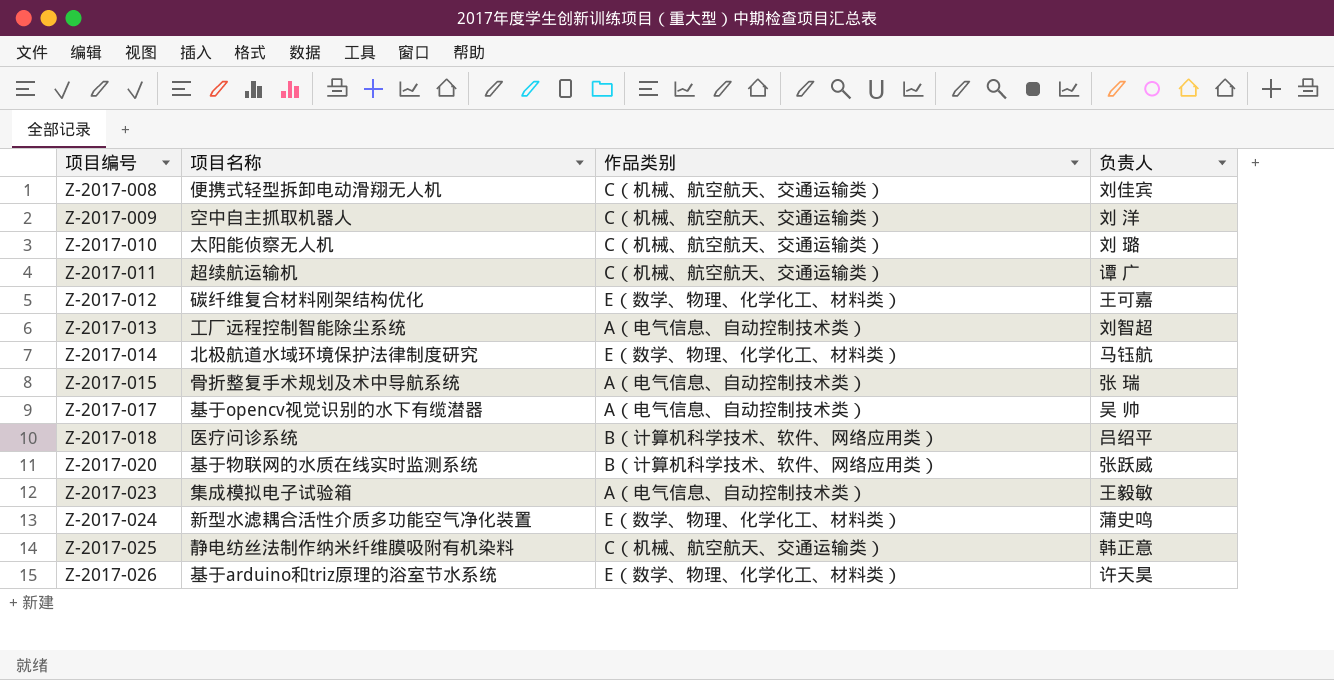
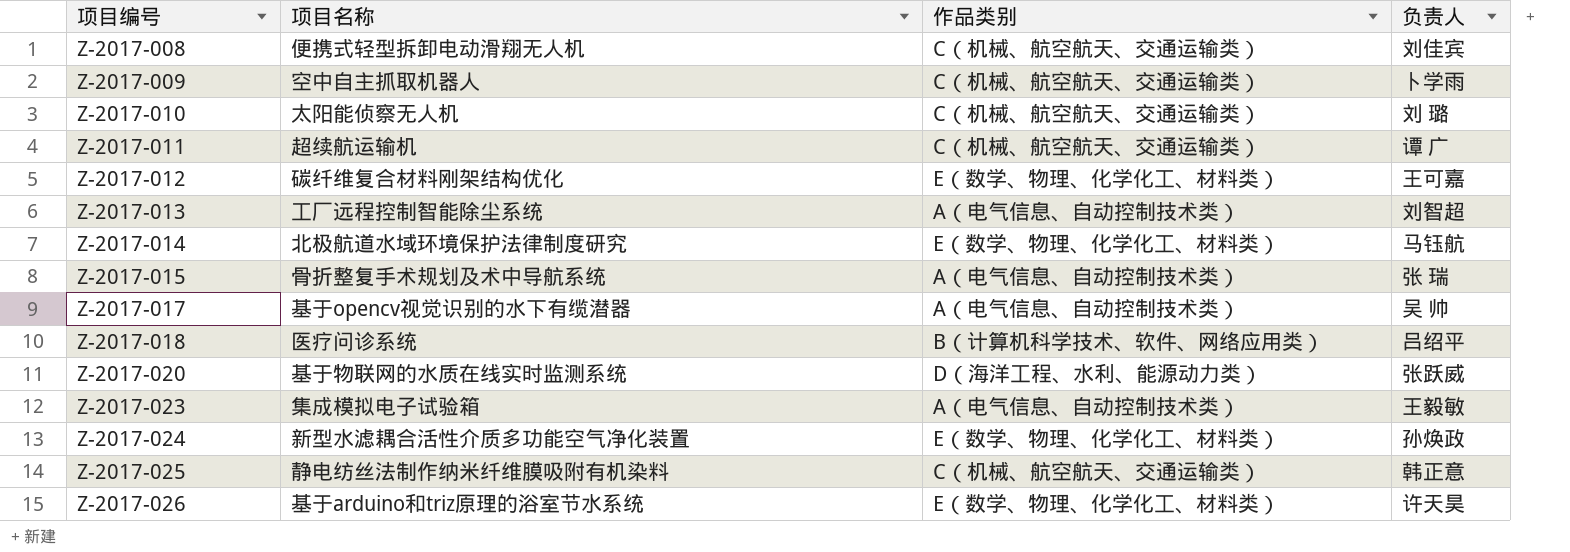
Z-2017-009 | 负责人: 刘 洋 -> 卜学雨
Z-2017-020 | 作品类别: B（计算机科学技术、软件、网络应用类） -> D（海洋工程、水利、能源动力类）
Z-2017-024 | 负责人: 蒲史鸣 -> 孙焕政

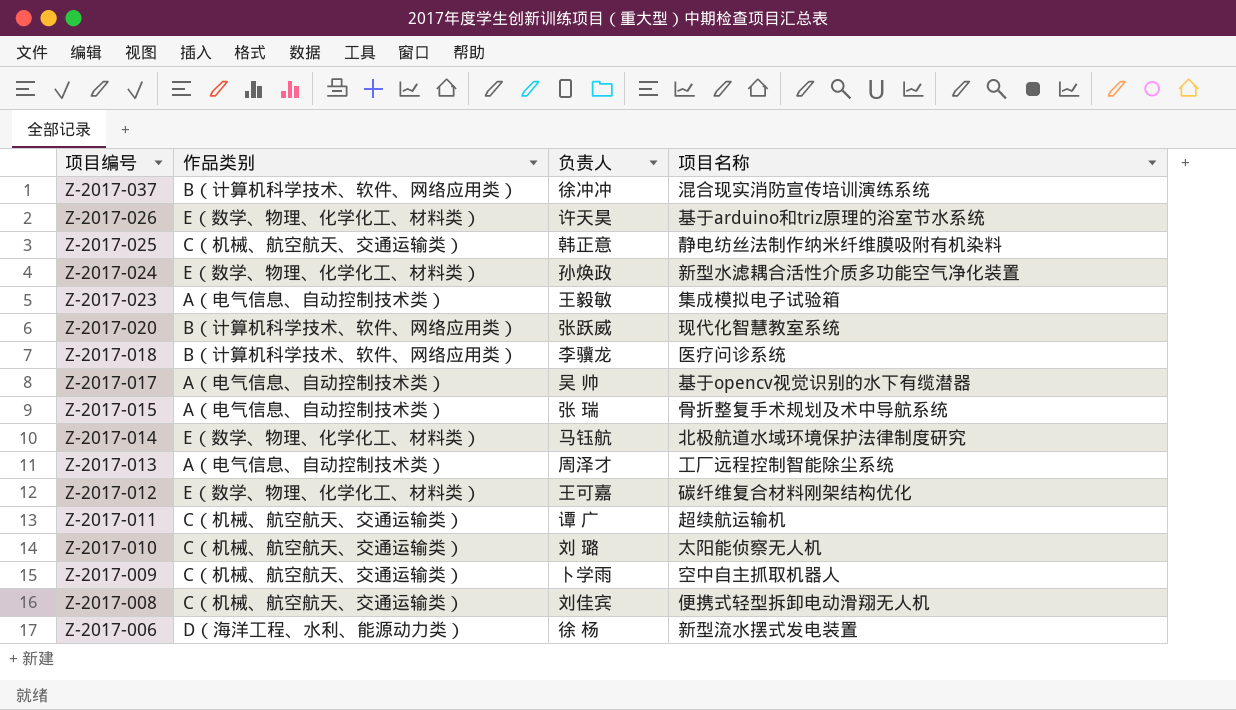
row order: 项目编号 ascending -> 项目编号 descending
column 项目名称 | position: 2 -> 4
row Z-2017-037: none -> B（计算机科学技术、软件、网络应用类） | 徐冲冲 | 混合现实消防宣传培训演练系统
Z-2017-020 | 作品类别: D（海洋工程、水利、能源动力类） -> B（计算机科学技术、软件、网络应用类）
Z-2017-020 | 项目名称: 基于物联网的水质在线实时监测系统 -> 现代化智慧教室系统
Z-2017-018 | 负责人: 吕绍平 -> 李骥龙
Z-2017-013 | 负责人: 刘智超 -> 周泽才
row Z-2017-006: none -> D（海洋工程、水利、能源动力类） | 徐 杨 | 新型流水摆式发电装置

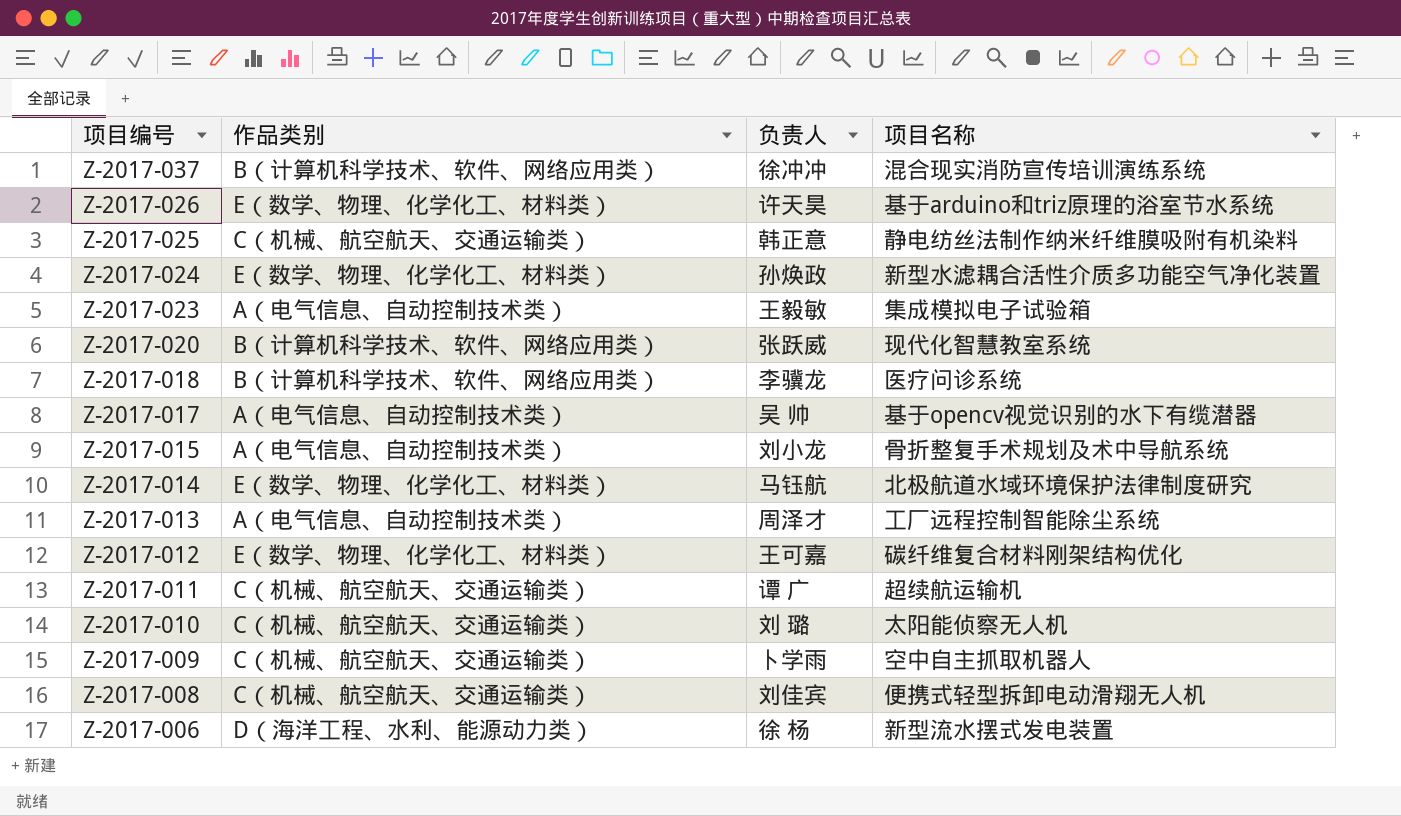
Z-2017-015 | 负责人: 张 瑞 -> 刘小龙

